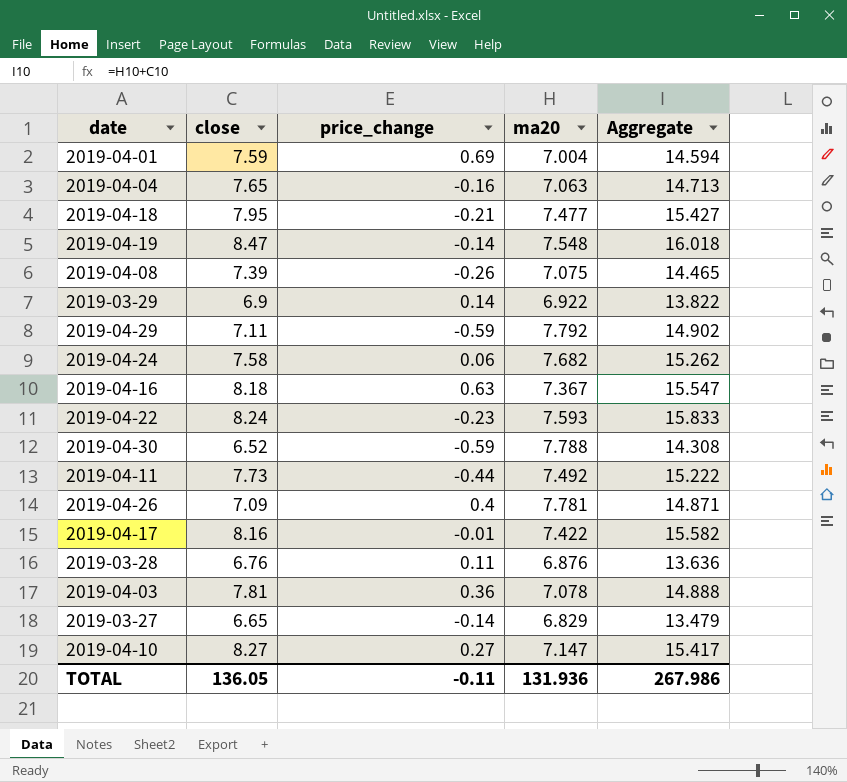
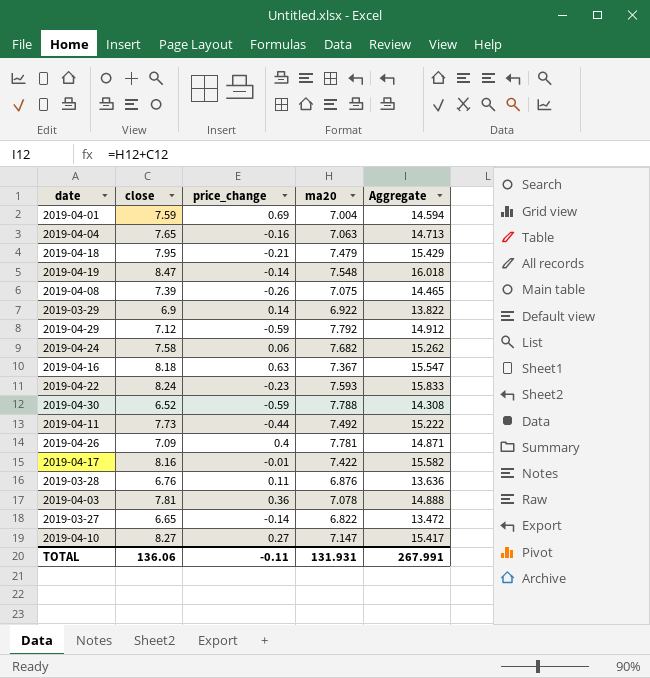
2019-04-18 | ma20: 7.477 -> 7.479
2019-04-18 | Aggregate: 15.427 -> 15.429
2019-04-29 | close: 7.11 -> 7.12
2019-04-29 | Aggregate: 14.902 -> 14.912
2019-03-27 | ma20: 6.829 -> 6.822
2019-03-27 | Aggregate: 13.479 -> 13.472
TOTAL | close: 136.05 -> 136.06
TOTAL | ma20: 131.936 -> 131.931
TOTAL | Aggregate: 267.986 -> 267.991

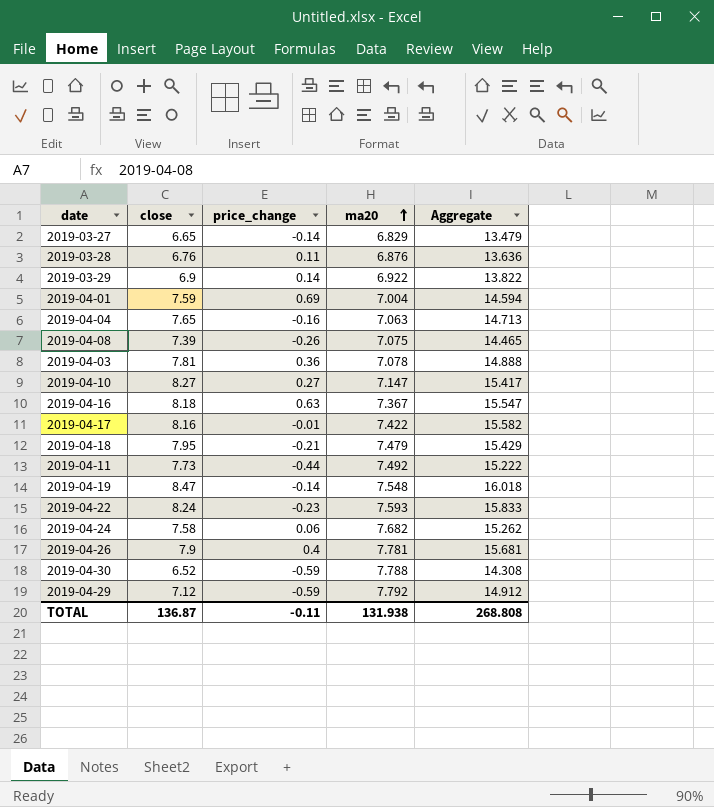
row order: none -> ma20 ascending
2019-03-27 | ma20: 6.822 -> 6.829
2019-03-27 | Aggregate: 13.472 -> 13.479
2019-04-26 | close: 7.09 -> 7.9
2019-04-26 | Aggregate: 14.871 -> 15.681
TOTAL | close: 136.06 -> 136.87
TOTAL | ma20: 131.931 -> 131.938
TOTAL | Aggregate: 267.991 -> 268.808

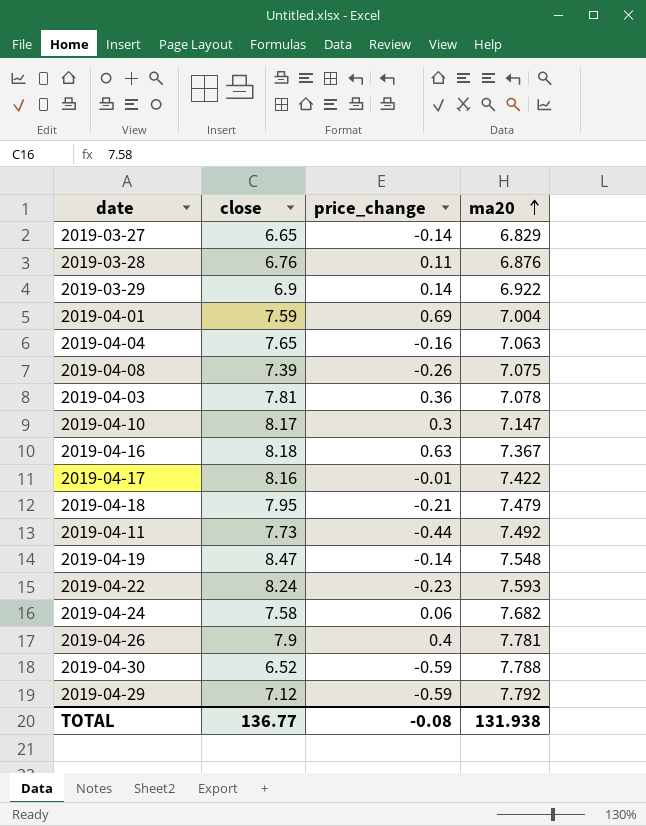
column Aggregate | formula: [close] + [ma20] -> none
2019-04-10 | close: 8.27 -> 8.17
2019-04-10 | price_change: 0.27 -> 0.3
TOTAL | close: 136.87 -> 136.77
TOTAL | price_change: -0.11 -> -0.08

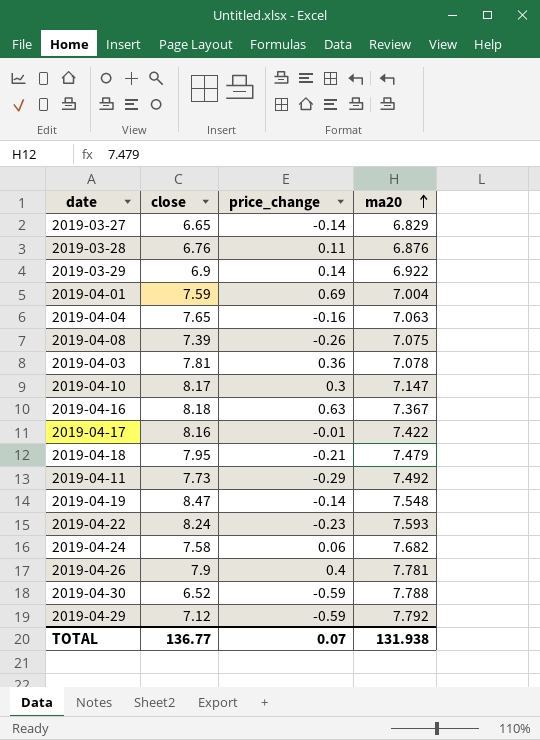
2019-04-11 | price_change: -0.44 -> -0.29
TOTAL | price_change: -0.08 -> 0.07

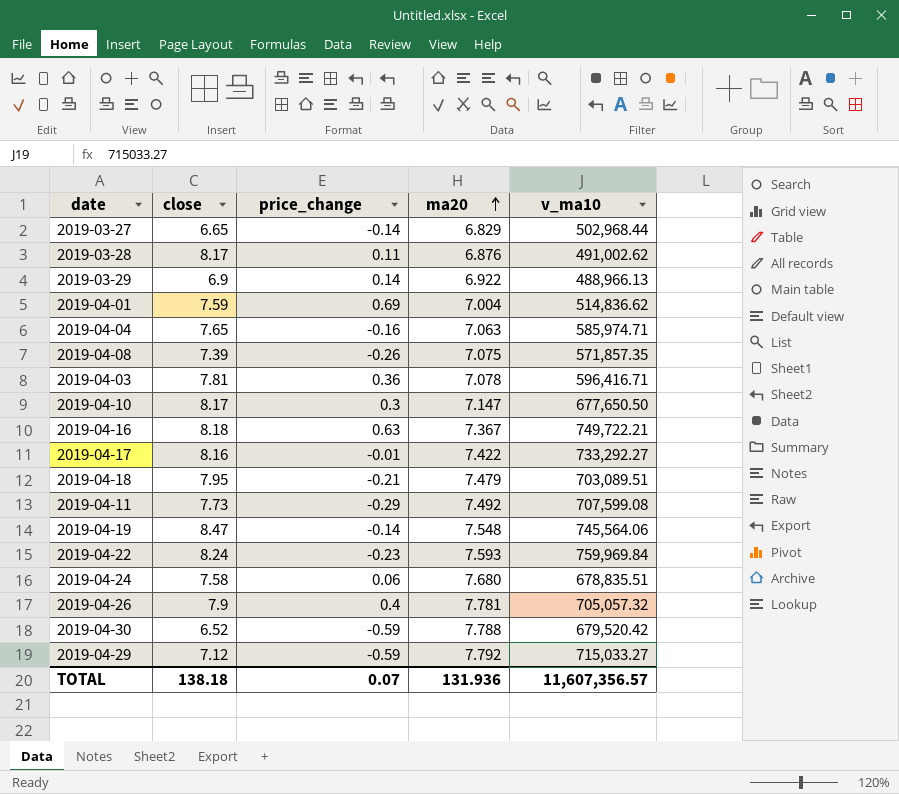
column v_ma10 | position: none -> 5
2019-03-28 | close: 6.76 -> 8.17
2019-04-24 | ma20: 7.682 -> 7.680
TOTAL | close: 136.77 -> 138.18
TOTAL | ma20: 131.938 -> 131.936

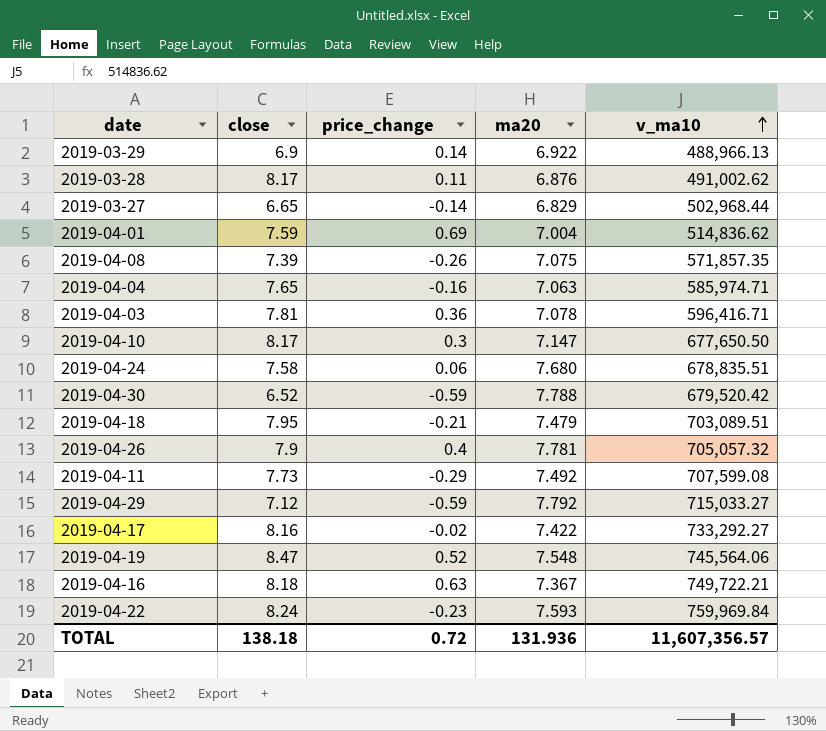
row order: ma20 ascending -> v_ma10 ascending
2019-04-17 | price_change: -0.01 -> -0.02
2019-04-19 | price_change: -0.14 -> 0.52
TOTAL | price_change: 0.07 -> 0.72

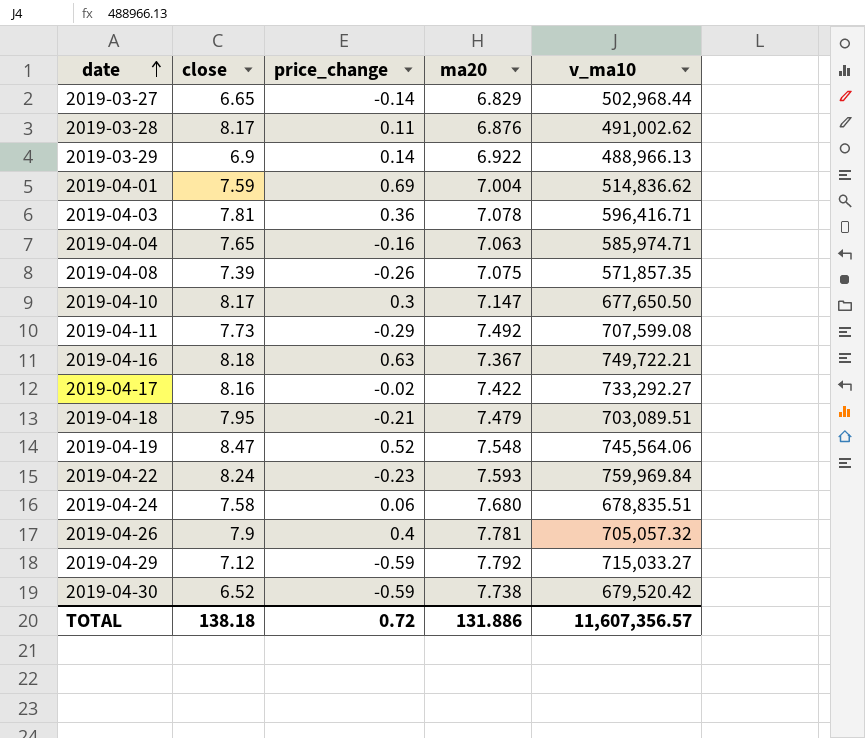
row order: v_ma10 ascending -> date ascending
2019-04-30 | ma20: 7.788 -> 7.738
TOTAL | ma20: 131.936 -> 131.886

